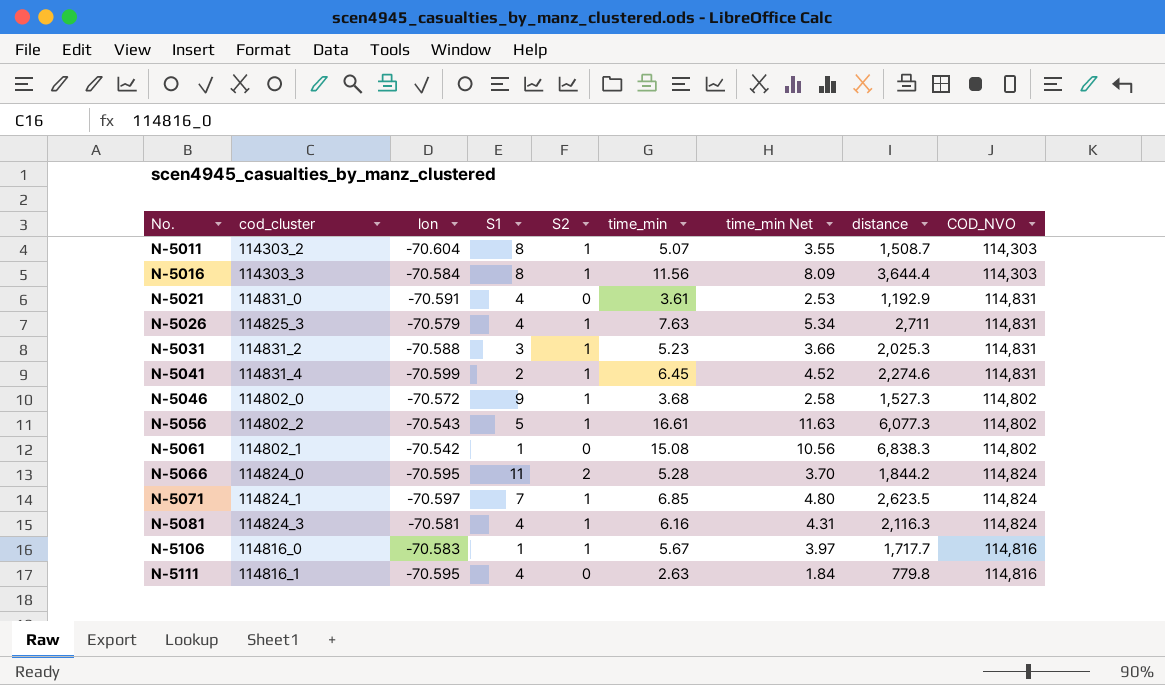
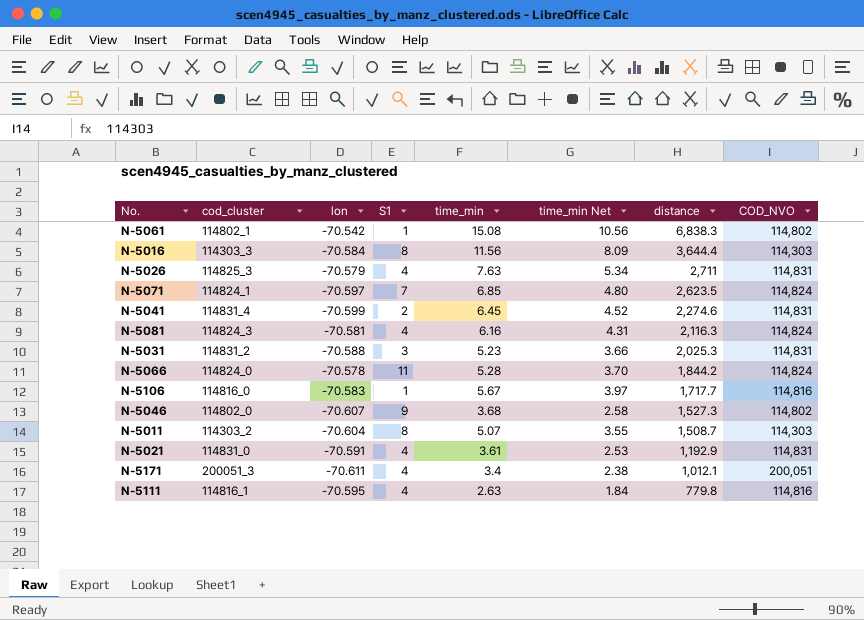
row order: No. ascending -> distance descending
column S2 | position: 5 -> none
row N-5056: 114802_2 | -70.543 | 5 | 1 | 16.61 | 11.63 | 6,077.3 | 114,802 -> none
N-5066 | lon: -70.595 -> -70.578
N-5046 | lon: -70.572 -> -70.607
row N-5171: none -> 200051_3 | -70.611 | 4 | 3.4 | 2.38 | 1,012.1 | 200,051

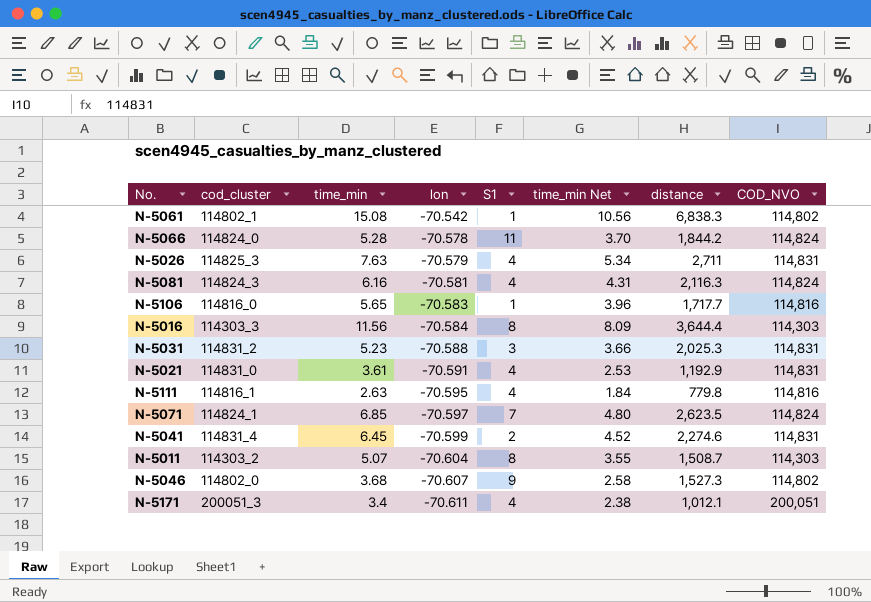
row order: distance descending -> lon descending
column time_min | position: 5 -> 3
N-5106 | time_min: 5.67 -> 5.65
N-5106 | time_min Net: 3.97 -> 3.96

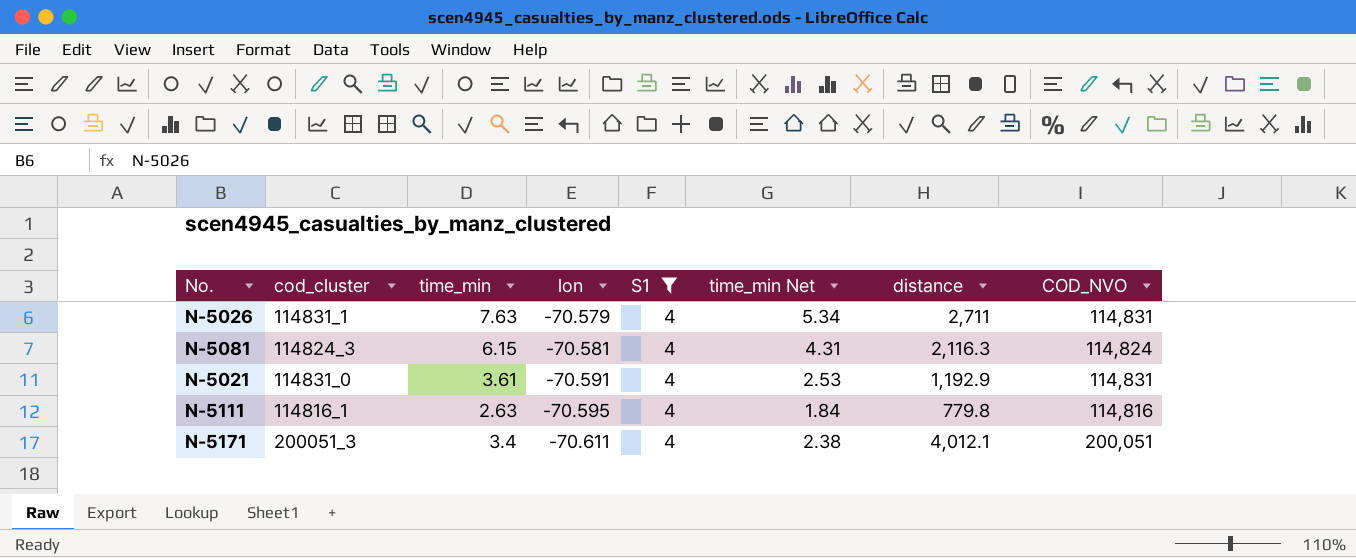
filter: none -> S1 = 4
N-5026 | cod_cluster: 114825_3 -> 114831_1
N-5081 | time_min: 6.16 -> 6.15
N-5171 | distance: 1,012.1 -> 4,012.1

